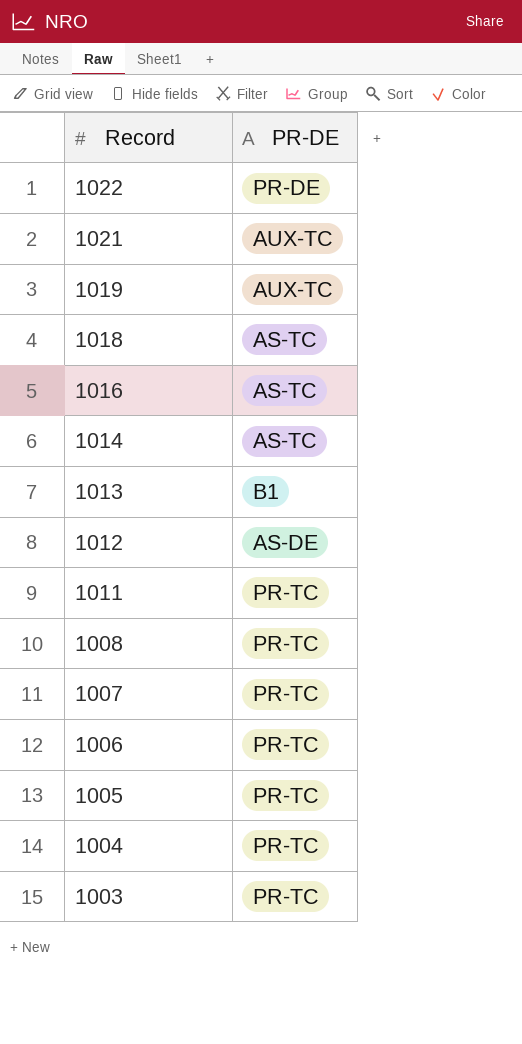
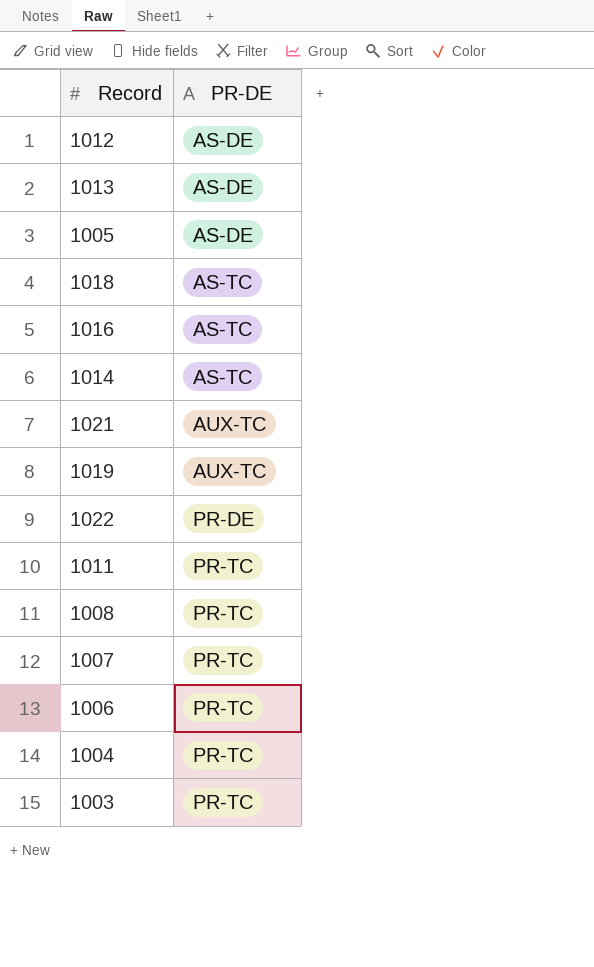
row order: Record descending -> PR-DE ascending
1013 | PR-DE: B1 -> AS-DE
1005 | PR-DE: PR-TC -> AS-DE

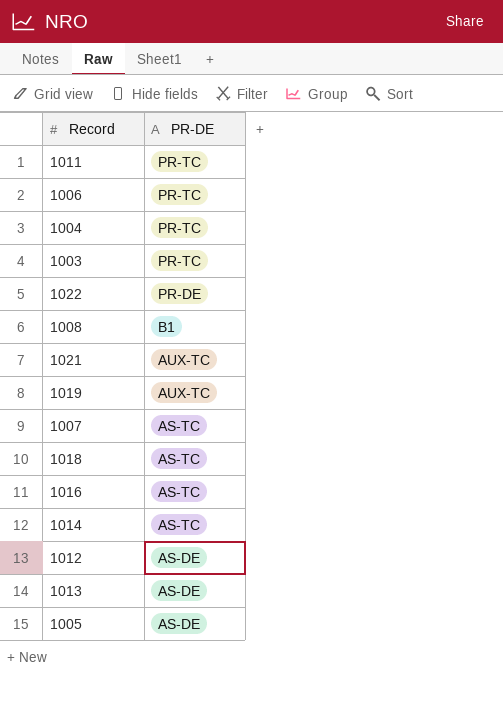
row order: PR-DE ascending -> PR-DE descending
1008 | PR-DE: PR-TC -> B1
1007 | PR-DE: PR-TC -> AS-TC

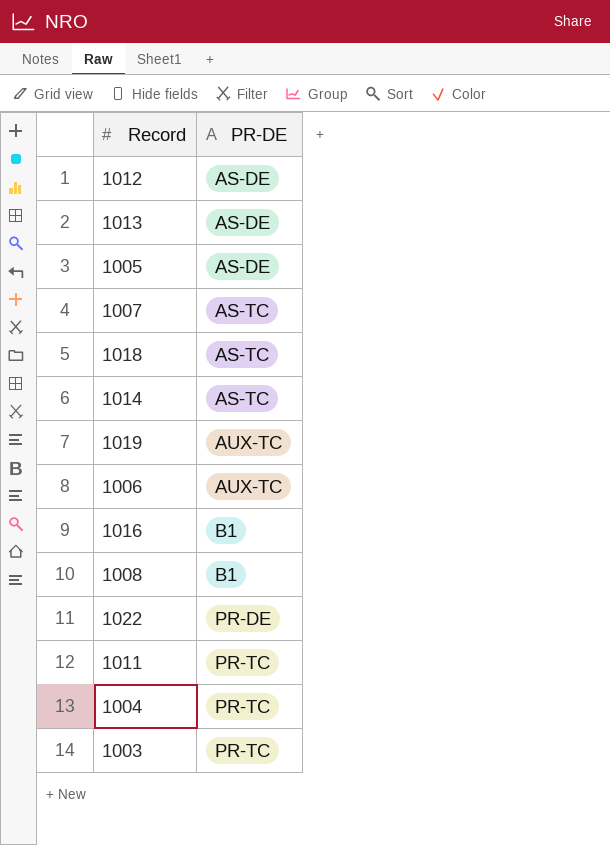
row order: PR-DE descending -> PR-DE ascending
row 1021: AUX-TC -> none
1006 | PR-DE: PR-TC -> AUX-TC
1016 | PR-DE: AS-TC -> B1

